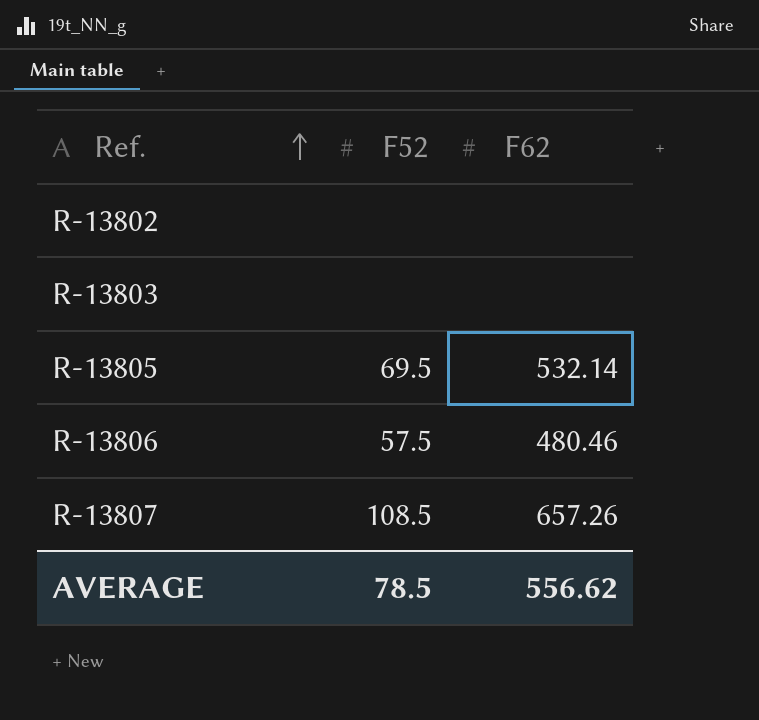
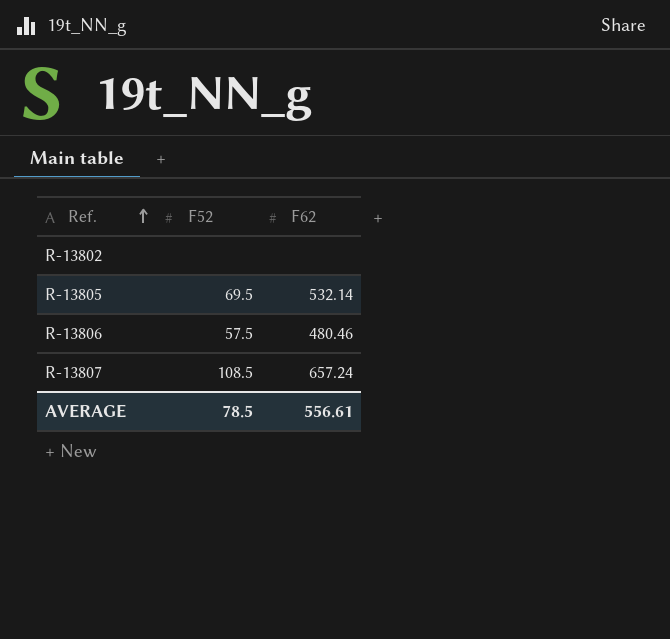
row R-13803: none | none -> none
R-13807 | F62: 657.26 -> 657.24
AVERAGE | F62: 556.62 -> 556.61

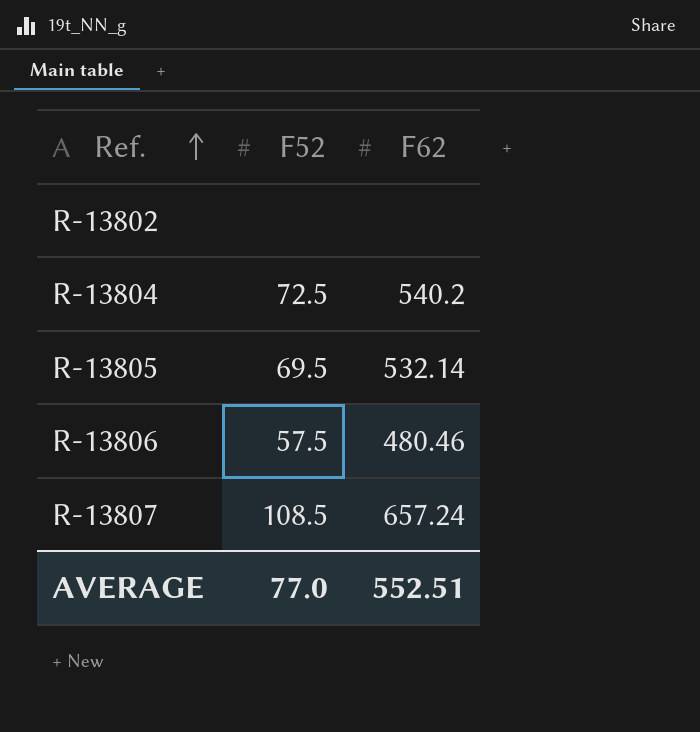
row R-13804: none -> 72.5 | 540.2
AVERAGE | F52: 78.5 -> 77.0
AVERAGE | F62: 556.61 -> 552.51

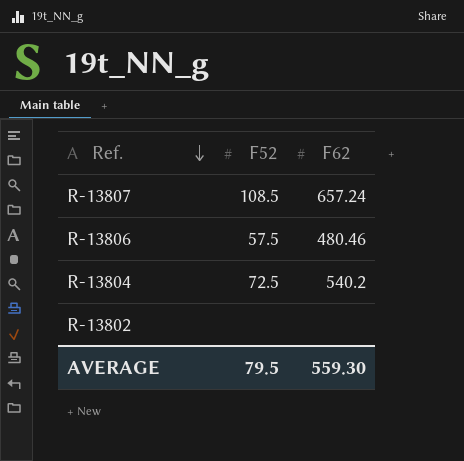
row order: Ref. ascending -> Ref. descending
row R-13805: 69.5 | 532.14 -> none
AVERAGE | F52: 77.0 -> 79.5
AVERAGE | F62: 552.51 -> 559.30

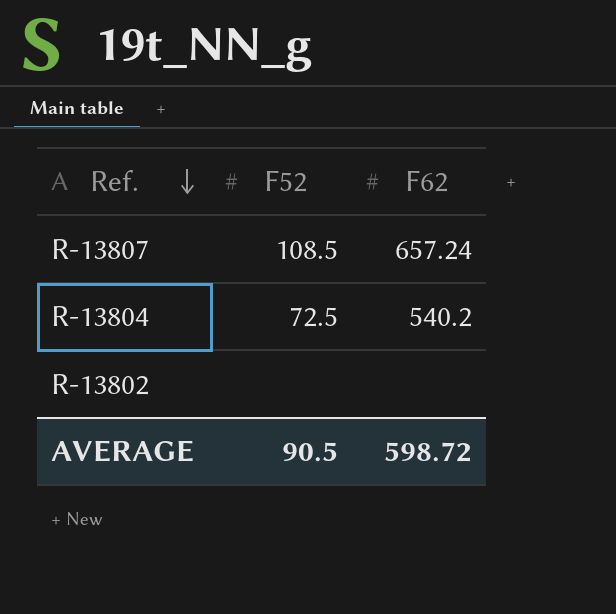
row R-13806: 57.5 | 480.46 -> none
AVERAGE | F52: 79.5 -> 90.5
AVERAGE | F62: 559.30 -> 598.72

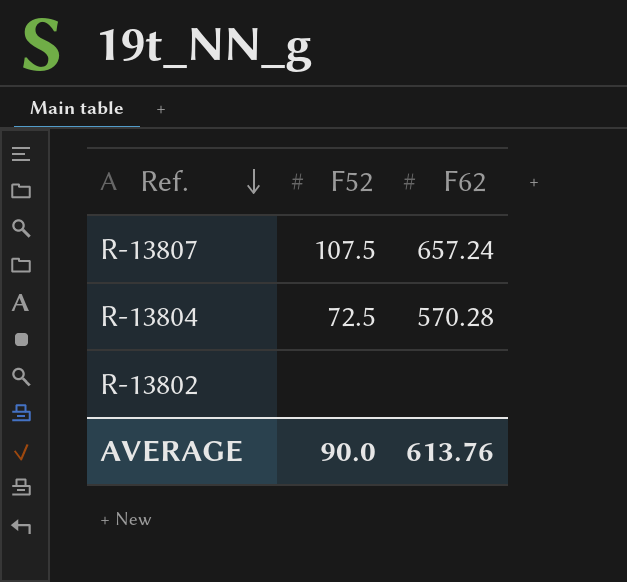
R-13807 | F52: 108.5 -> 107.5
R-13804 | F62: 540.2 -> 570.28
AVERAGE | F52: 90.5 -> 90.0
AVERAGE | F62: 598.72 -> 613.76

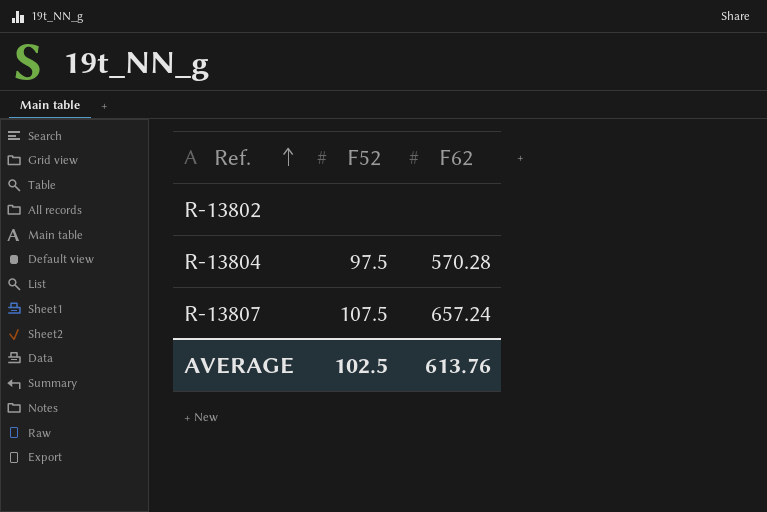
row order: Ref. descending -> Ref. ascending
R-13804 | F52: 72.5 -> 97.5
AVERAGE | F52: 90.0 -> 102.5

